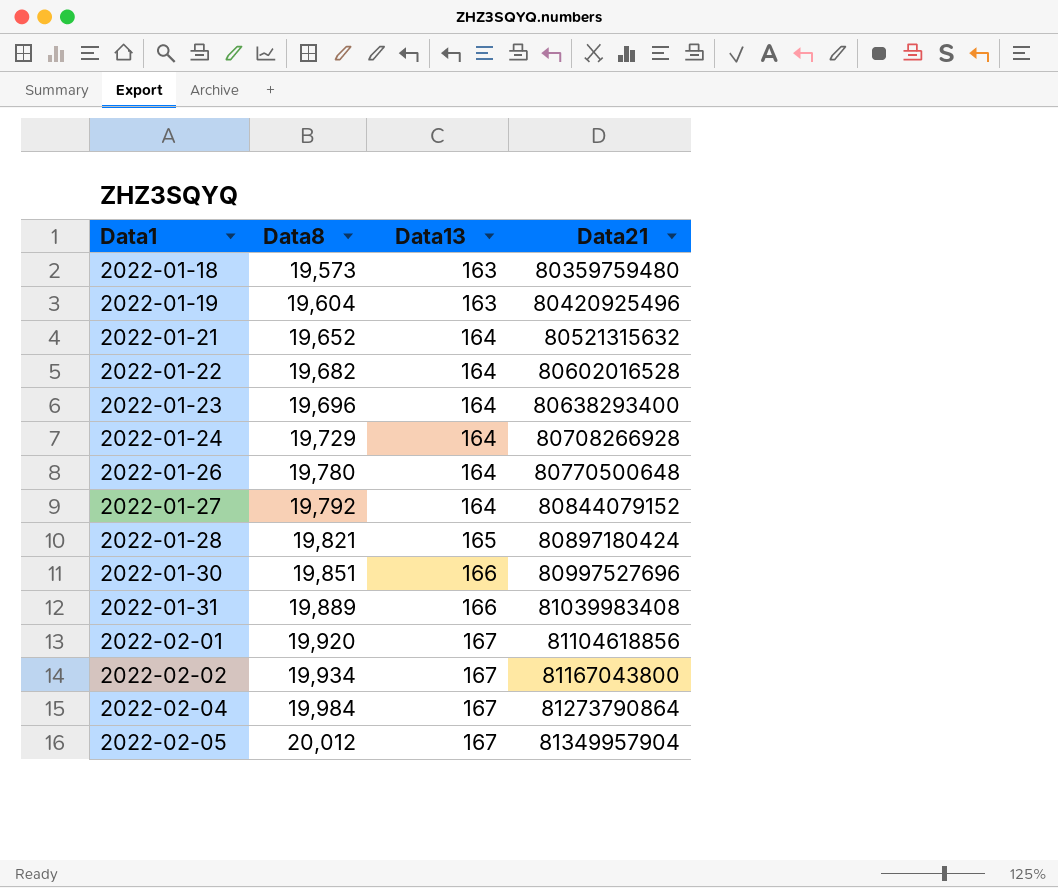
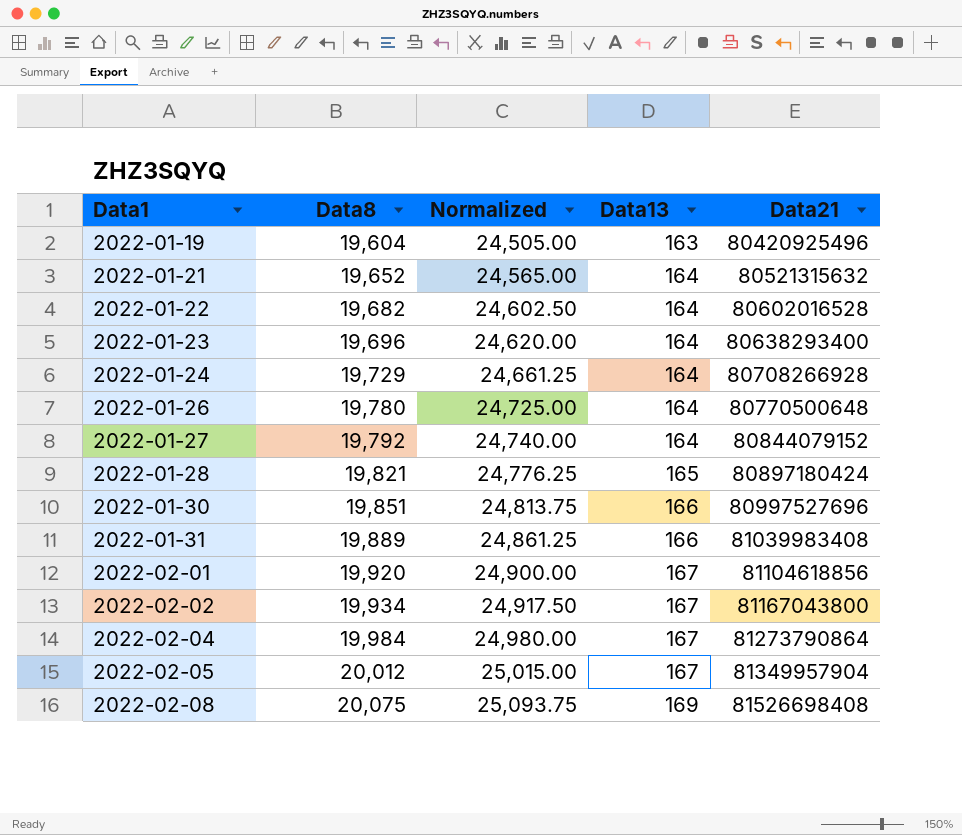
column Normalized | formula: none -> [Data8] * 1.25
row 2022-01-18: 19,573 | 163 | 80359759480 -> none
row 2022-02-08: none -> 20,075 | 25,093.75 | 169 | 81526698408

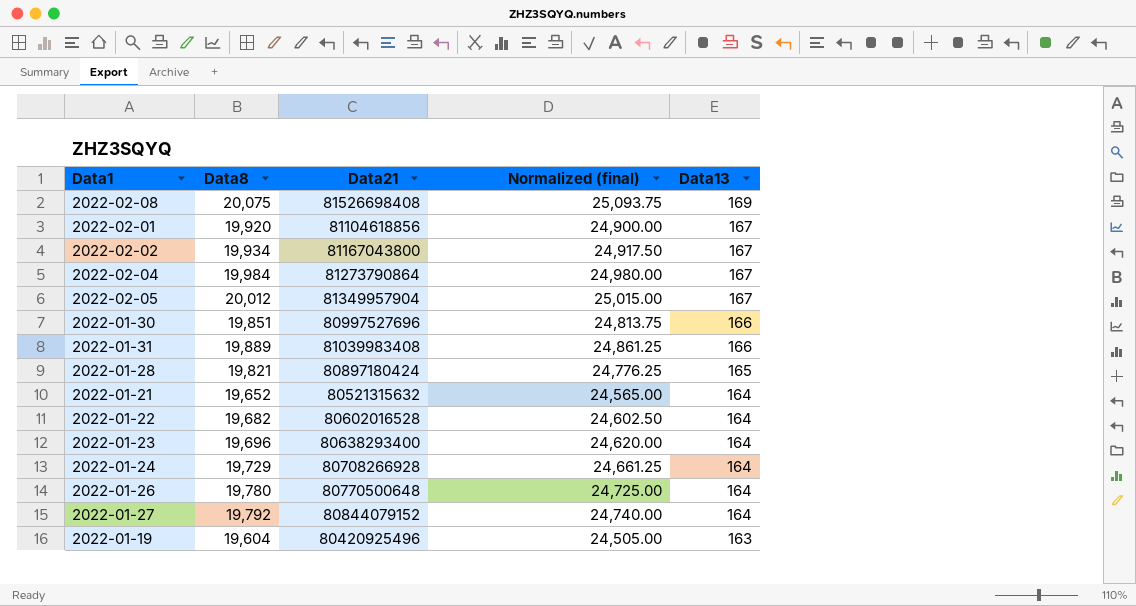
row order: Data1 ascending -> Data13 descending
column Data21 | position: 5 -> 3
column name: Normalized -> Normalized (final)

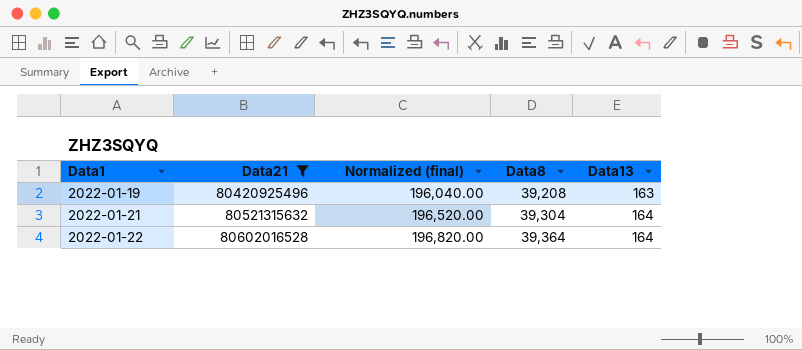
filter: none -> Data21 <= 80602016528
row order: Data13 descending -> Data1 ascending
column Normalized (final) | formula: [Data8] * 1.25 -> [Data8] * 5
column Data8 | position: 2 -> 4
2022-01-19 | Data8: 19,604 -> 39,208
2022-01-21 | Data8: 19,652 -> 39,304
2022-01-22 | Data8: 19,682 -> 39,364

